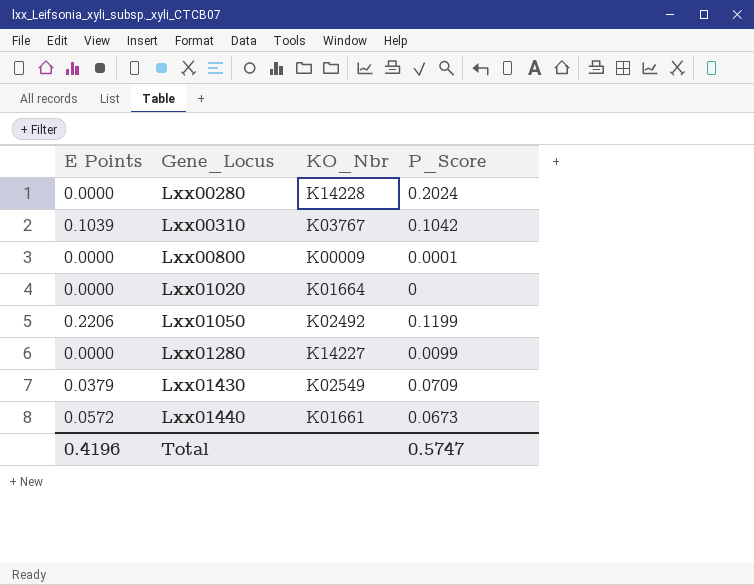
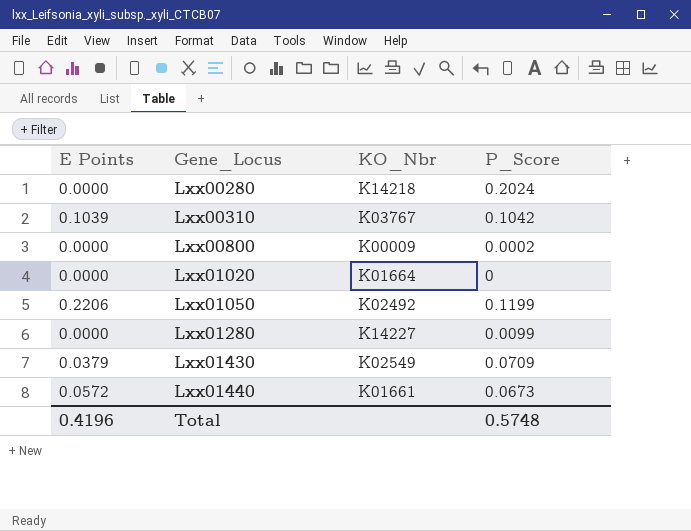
Lxx00280 | KO_Nbr: K14228 -> K14218
Lxx00800 | P_Score: 0.0001 -> 0.0002
Total | P_Score: 0.5747 -> 0.5748

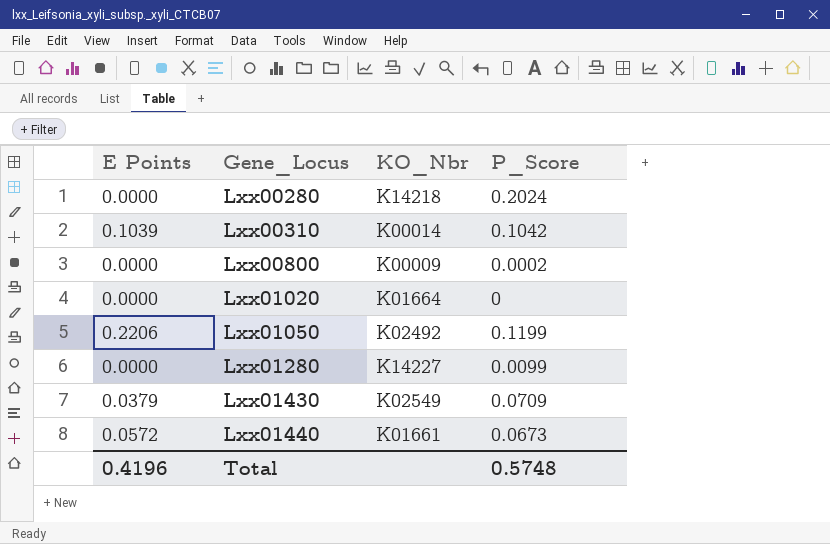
Lxx00310 | KO_Nbr: K03767 -> K00014

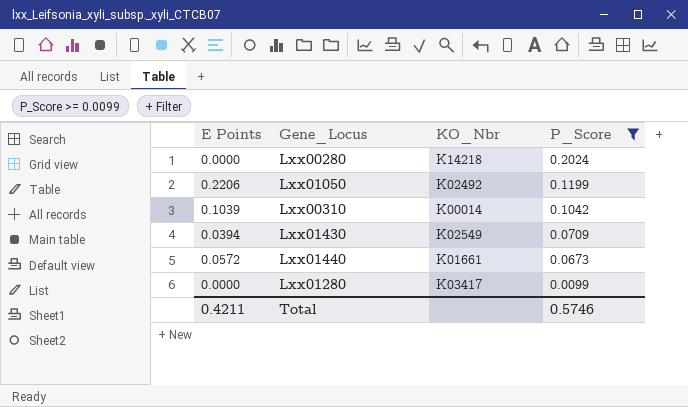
filter: none -> P_Score >= 0.0099
row order: Gene_Locus ascending -> P_Score descending
Lxx01430 | E Points: 0.0379 -> 0.0394
Lxx01280 | KO_Nbr: K14227 -> K03417
Total | E Points: 0.4196 -> 0.4211
Total | P_Score: 0.5748 -> 0.5746

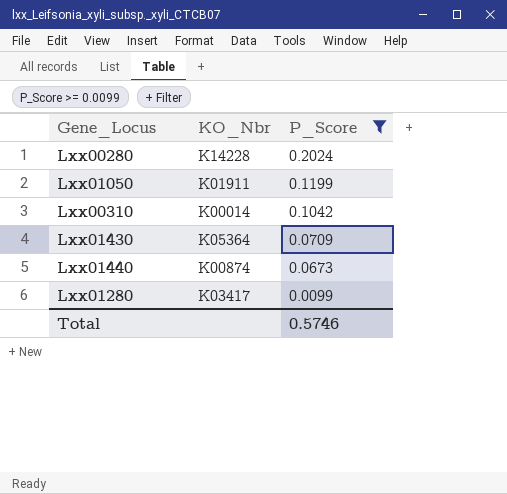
column E Points | position: 1 -> none
Lxx00280 | KO_Nbr: K14218 -> K14228
Lxx01050 | KO_Nbr: K02492 -> K01911
Lxx01430 | KO_Nbr: K02549 -> K05364
Lxx01440 | KO_Nbr: K01661 -> K00874

